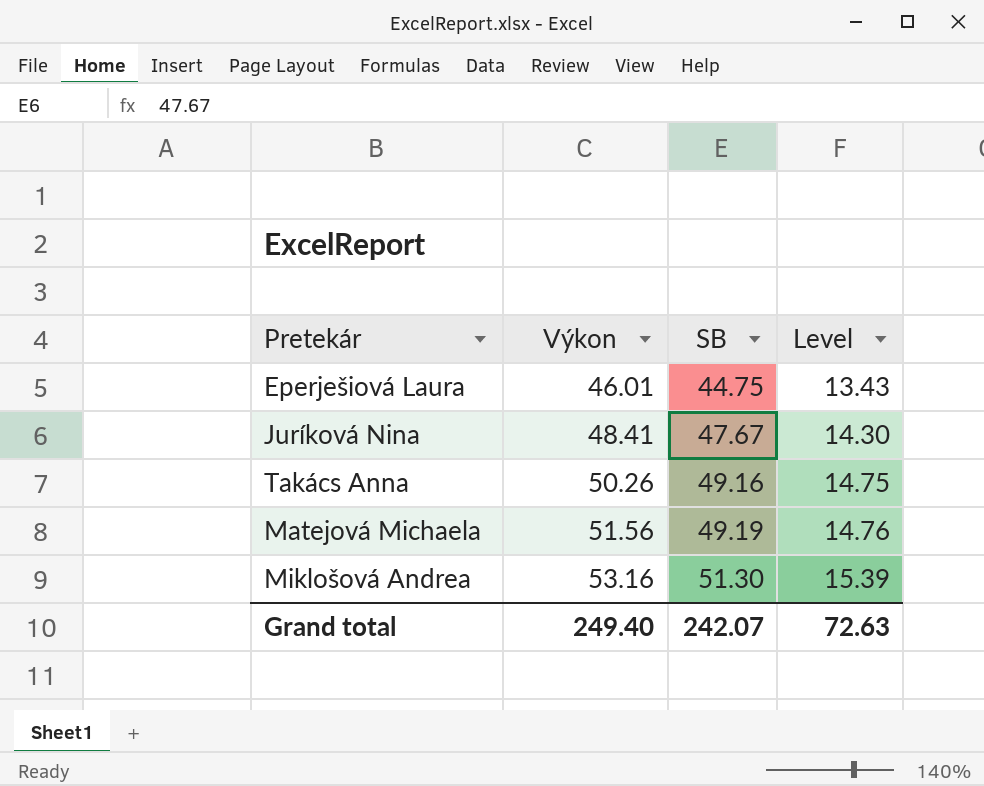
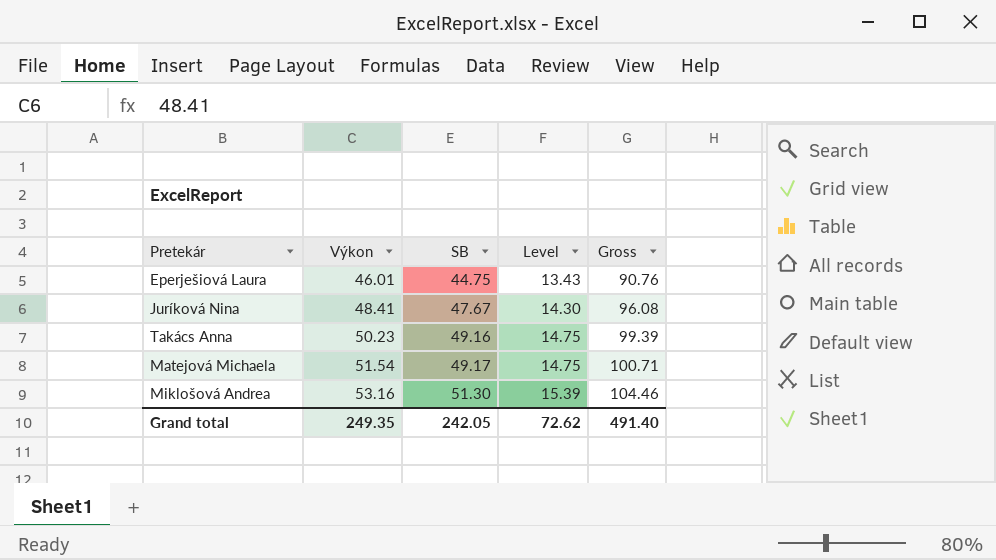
column Gross | formula: none -> [Výkon] + [SB]
Takács Anna | Výkon: 50.26 -> 50.23
Matejová Michaela | Výkon: 51.56 -> 51.54
Matejová Michaela | SB: 49.19 -> 49.17
Matejová Michaela | Level: 14.76 -> 14.75
Grand total | Výkon: 249.40 -> 249.35
Grand total | SB: 242.07 -> 242.05
Grand total | Level: 72.63 -> 72.62

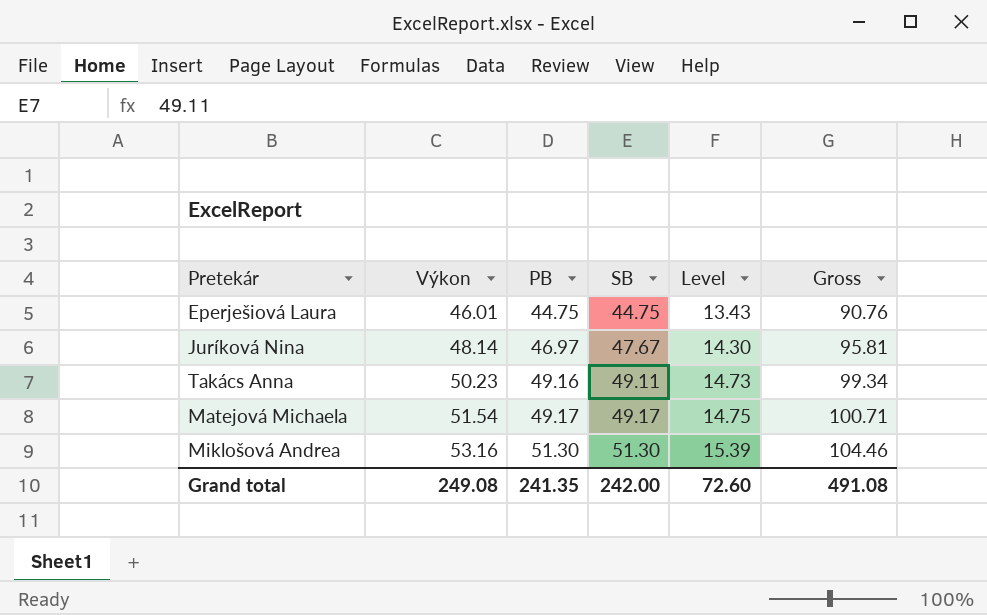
column PB | position: none -> 3
Juríková Nina | Výkon: 48.41 -> 48.14
Juríková Nina | Gross: 96.08 -> 95.81
Takács Anna | SB: 49.16 -> 49.11
Takács Anna | Level: 14.75 -> 14.73
Takács Anna | Gross: 99.39 -> 99.34
Grand total | Výkon: 249.35 -> 249.08
Grand total | SB: 242.05 -> 242.00
Grand total | Level: 72.62 -> 72.60
Grand total | Gross: 491.40 -> 491.08

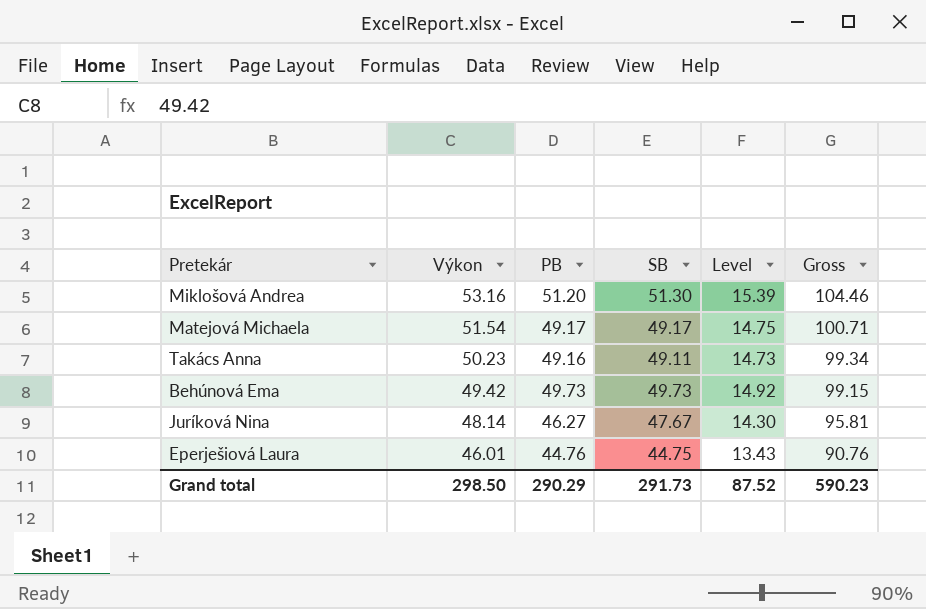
row order: Výkon ascending -> Výkon descending
Miklošová Andrea | PB: 51.30 -> 51.20
row Behúnová Ema: none -> 49.42 | 49.73 | 49.73 | 14.92 | 99.15
Juríková Nina | PB: 46.97 -> 46.27
Eperješiová Laura | PB: 44.75 -> 44.76
Grand total | Výkon: 249.08 -> 298.50
Grand total | PB: 241.35 -> 290.29
Grand total | SB: 242.00 -> 291.73
Grand total | Level: 72.60 -> 87.52
Grand total | Gross: 491.08 -> 590.23

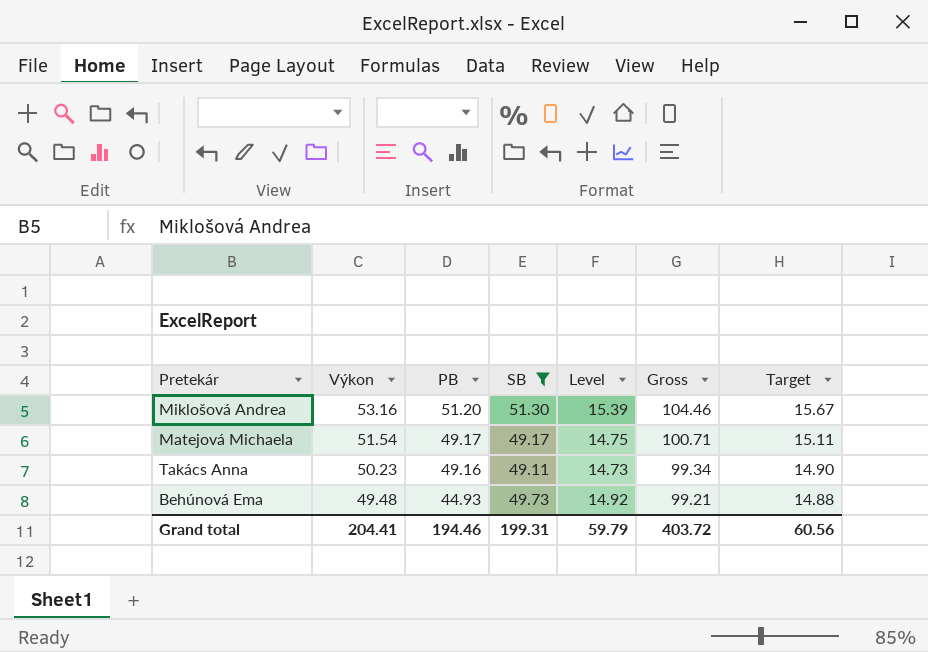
filter: none -> SB >= 49.11
column Target | formula: none -> [Gross] * 0.15
Behúnová Ema | Výkon: 49.42 -> 49.48
Behúnová Ema | PB: 49.73 -> 44.93
Behúnová Ema | Gross: 99.15 -> 99.21
Grand total | Výkon: 298.50 -> 204.41
Grand total | PB: 290.29 -> 194.46
Grand total | SB: 291.73 -> 199.31
Grand total | Level: 87.52 -> 59.79
Grand total | Gross: 590.23 -> 403.72

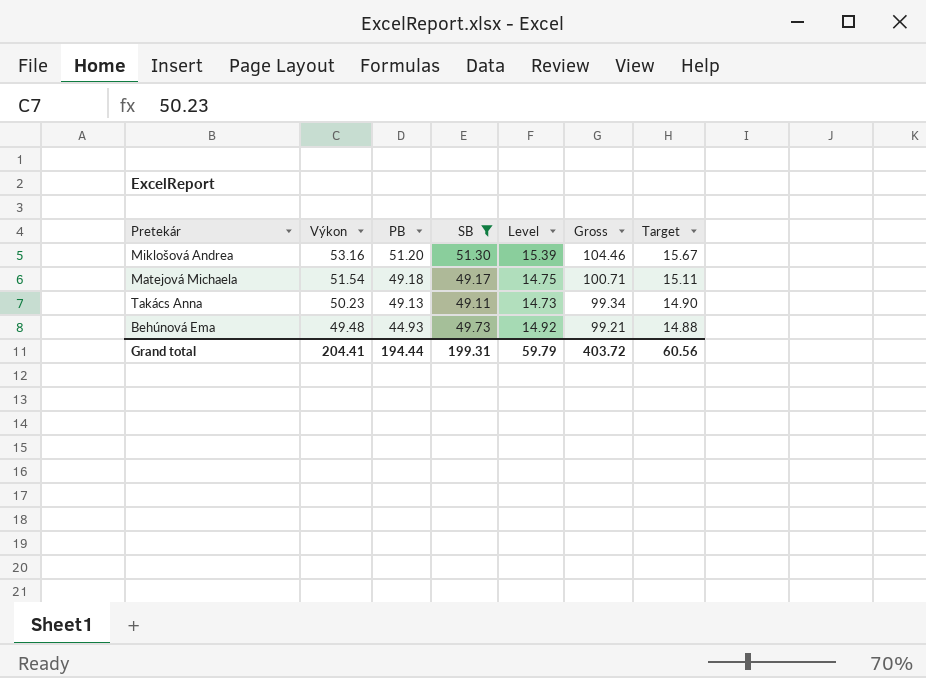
Matejová Michaela | PB: 49.17 -> 49.18
Takács Anna | PB: 49.16 -> 49.13
Grand total | PB: 194.46 -> 194.44

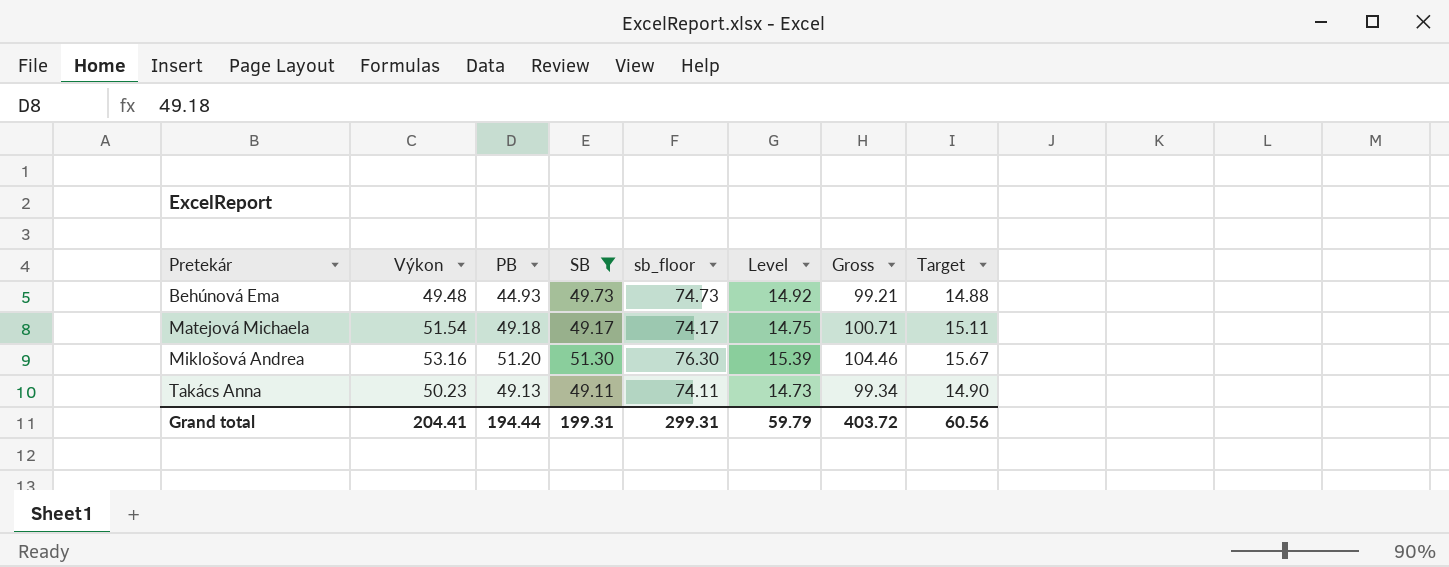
row order: Výkon descending -> Pretekár ascending
column sb_floor | formula: none -> [SB] + 25

